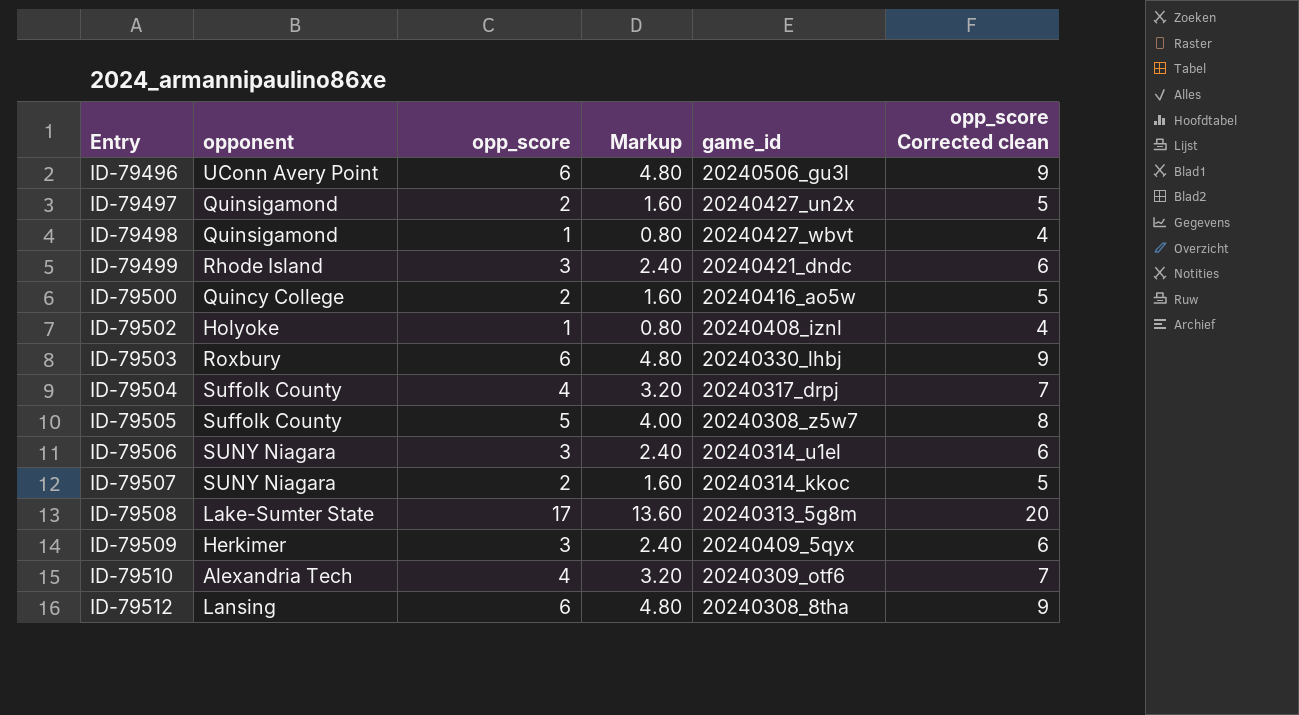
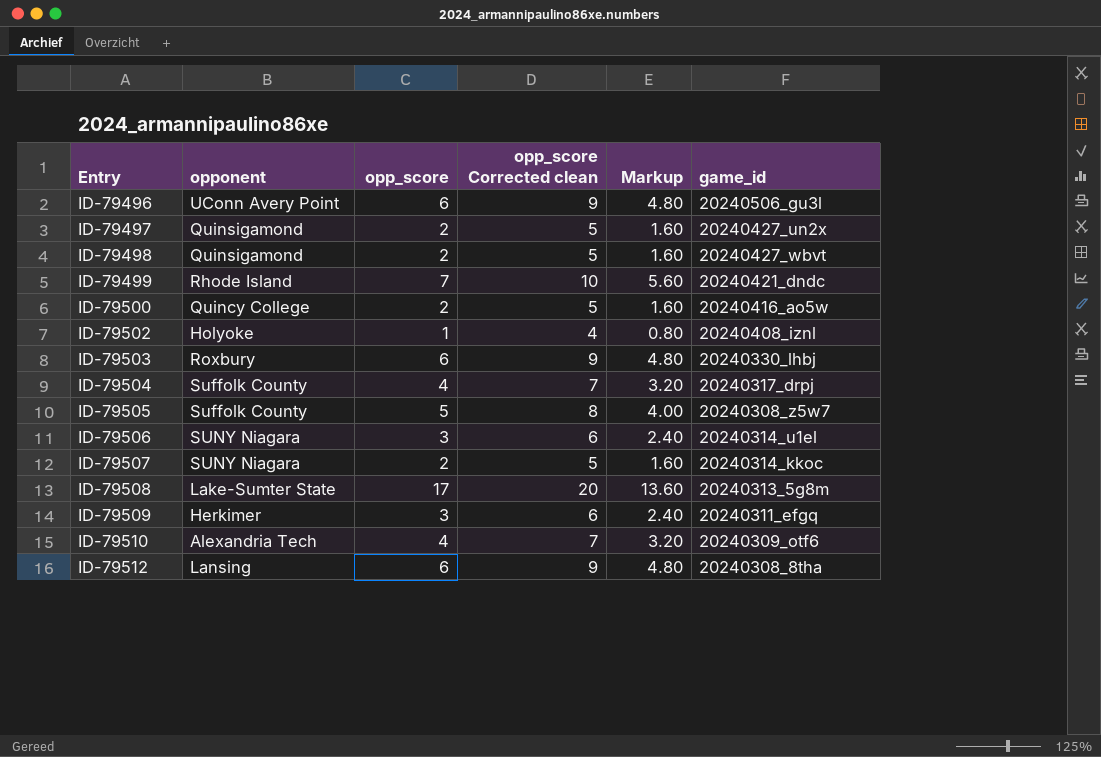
column opp_score Corrected clean | position: 6 -> 4
ID-79498 | opp_score: 1 -> 2
ID-79498 | opp_score Corrected clean: 4 -> 5
ID-79498 | Markup: 0.80 -> 1.60
ID-79499 | opp_score: 3 -> 7
ID-79499 | opp_score Corrected clean: 6 -> 10
ID-79499 | Markup: 2.40 -> 5.60
ID-79509 | game_id: 20240409_5qyx -> 20240311_efgq

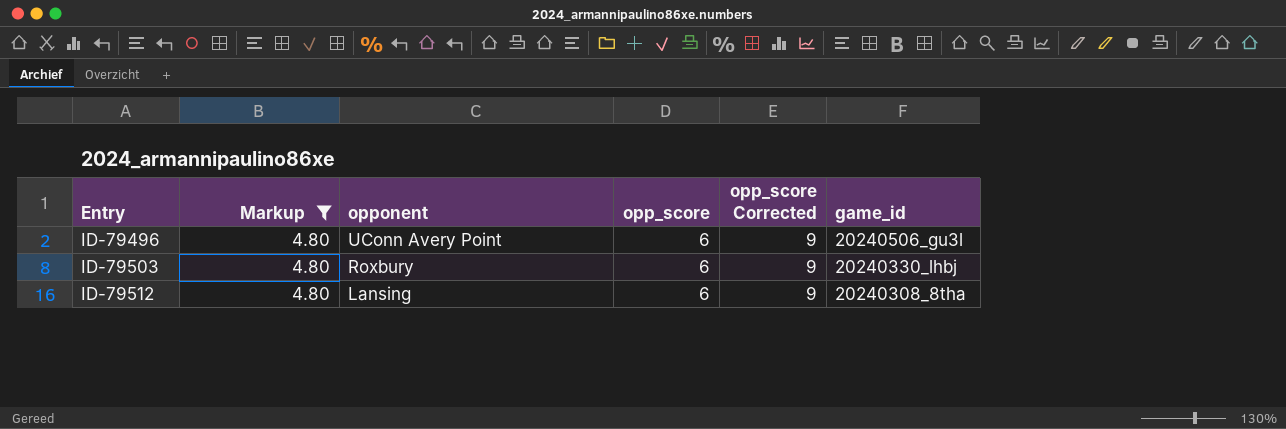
filter: none -> Markup = 4.80
column Markup | position: 5 -> 2
column name: opp_score Corrected clean -> opp_score Corrected

